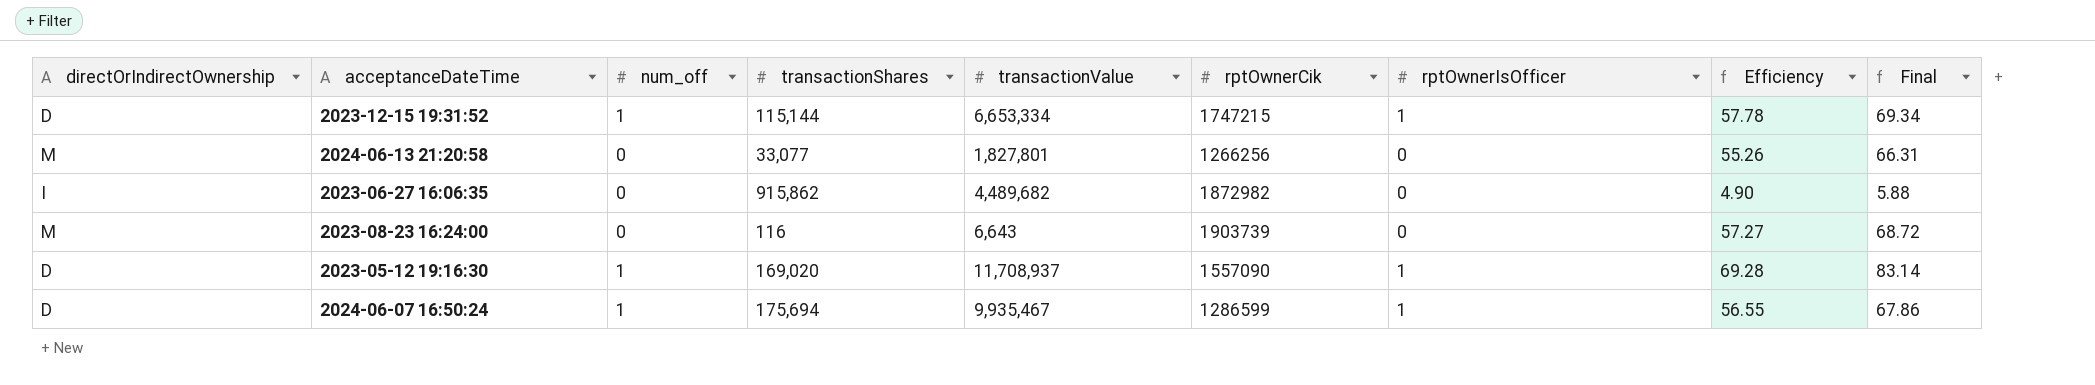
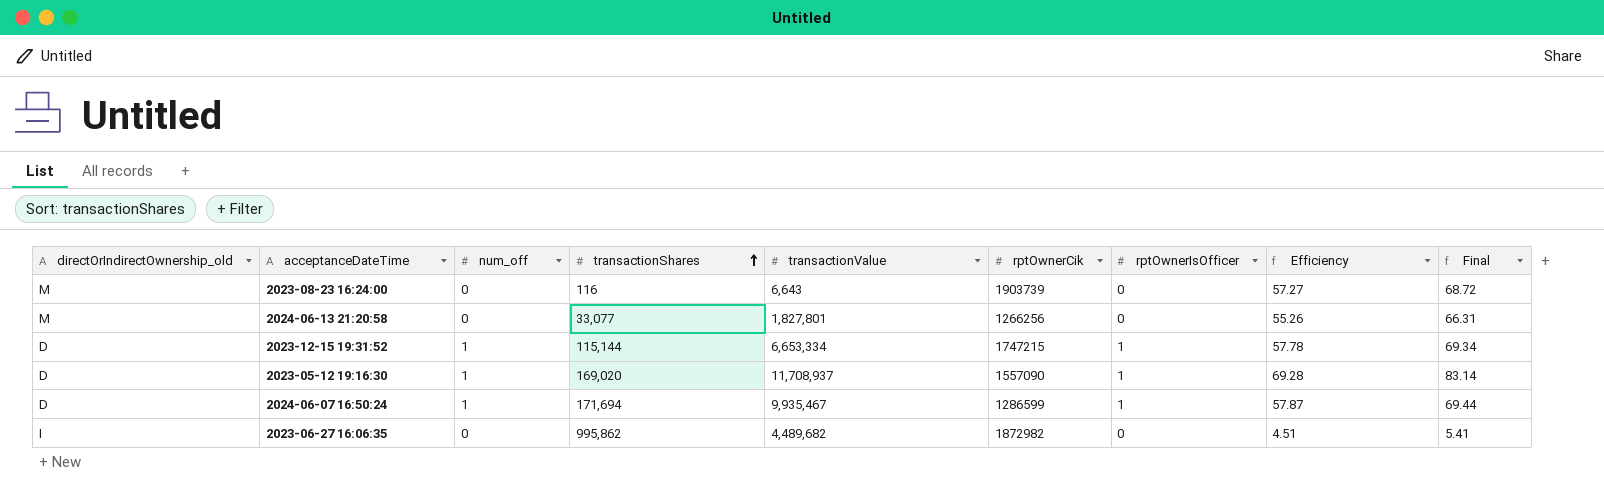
row order: none -> transactionShares ascending
column name: directOrIndirectOwnership -> directOrIndirectOwnership_old
2024-06-07 16:50:24 | transactionShares: 175,694 -> 171,694
2024-06-07 16:50:24 | Efficiency: 56.55 -> 57.87
2024-06-07 16:50:24 | Final: 67.86 -> 69.44
2023-06-27 16:06:35 | transactionShares: 915,862 -> 995,862
2023-06-27 16:06:35 | Efficiency: 4.90 -> 4.51
2023-06-27 16:06:35 | Final: 5.88 -> 5.41

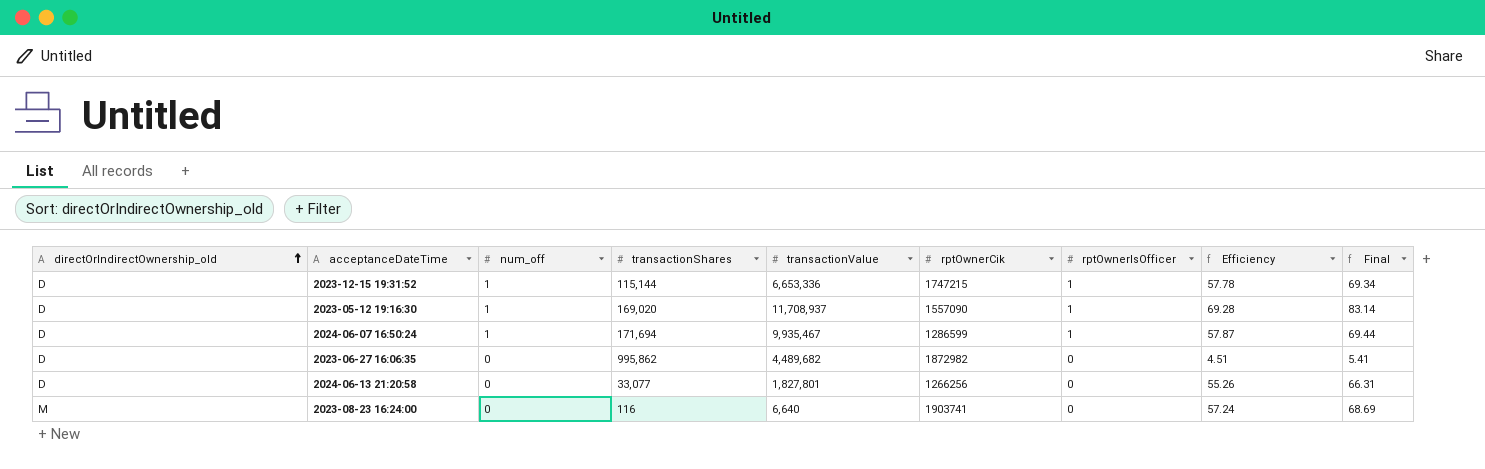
row order: transactionShares ascending -> directOrIndirectOwnership_old ascending
2023-12-15 19:31:52 | transactionValue: 6,653,334 -> 6,653,336
2023-06-27 16:06:35 | directOrIndirectOwnership_old: I -> D
2024-06-13 21:20:58 | directOrIndirectOwnership_old: M -> D
2023-08-23 16:24:00 | transactionValue: 6,643 -> 6,640
2023-08-23 16:24:00 | rptOwnerCik: 1903739 -> 1903741
2023-08-23 16:24:00 | Efficiency: 57.27 -> 57.24
2023-08-23 16:24:00 | Final: 68.72 -> 68.69

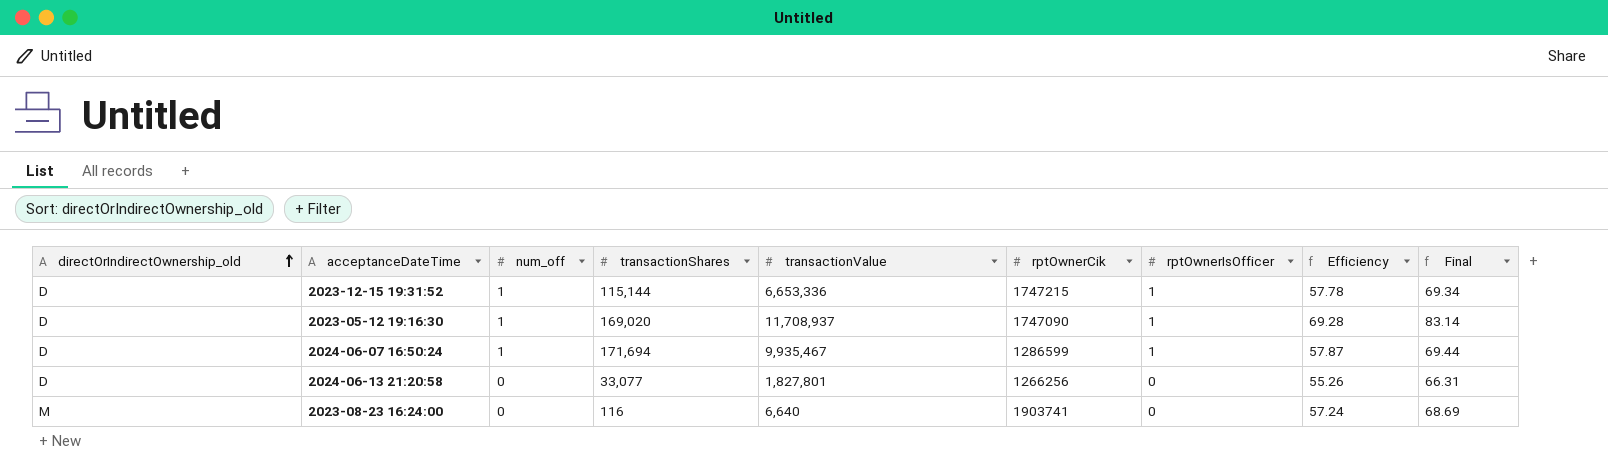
row 2023-06-27 16:06:35: D | 0 | 995,862 | 4,489,682 | 1872982 | 0 | 4.51 | 5.41 -> none
2023-05-12 19:16:30 | rptOwnerCik: 1557090 -> 1747090

